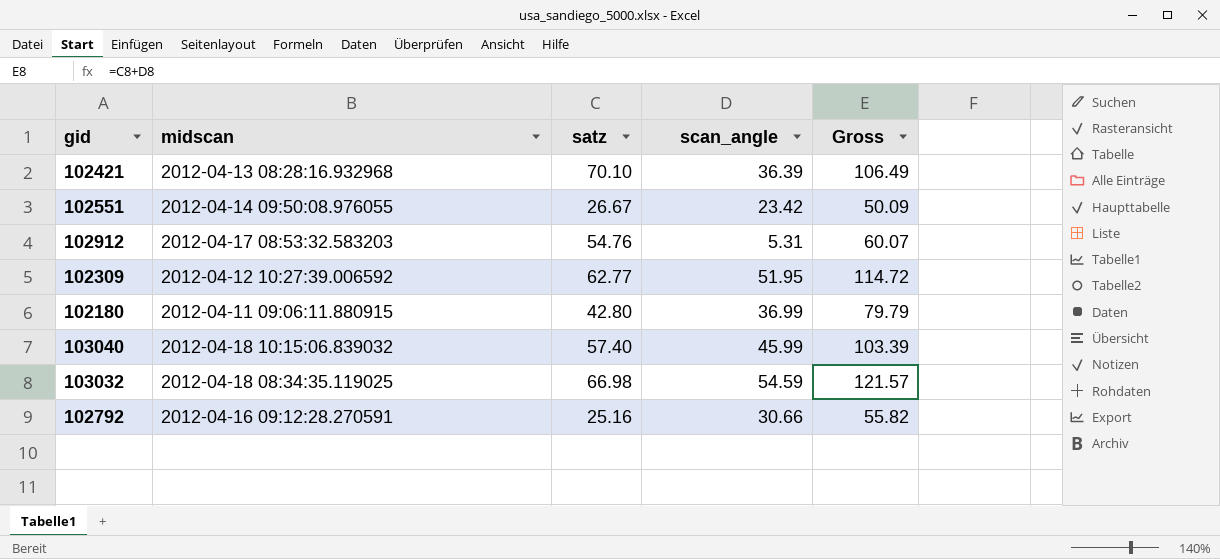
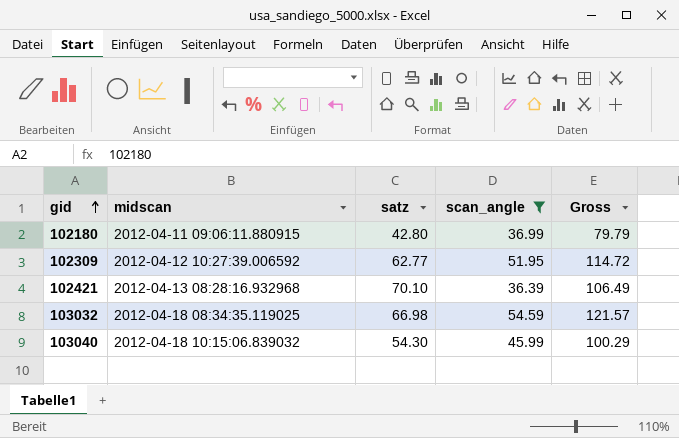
filter: none -> scan_angle >= 36.39
row order: none -> gid ascending
103040 | satz: 57.40 -> 54.30
103040 | Gross: 103.39 -> 100.29

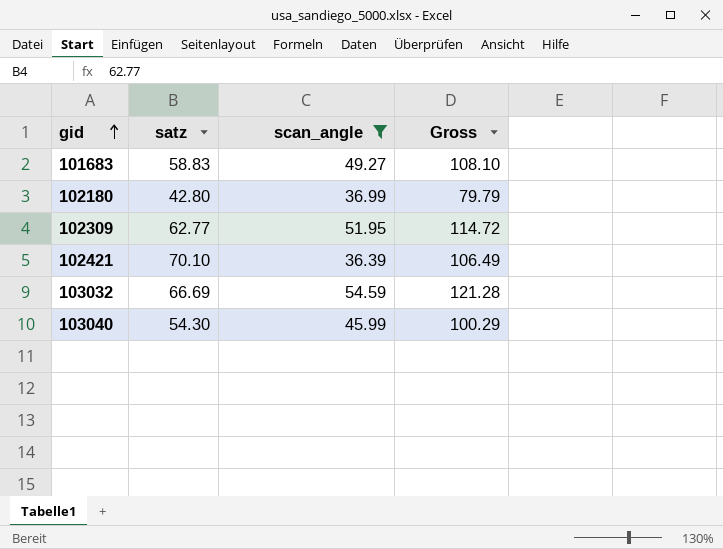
column midscan | position: 2 -> none
row 101683: none -> 58.83 | 49.27 | 108.10
103032 | satz: 66.98 -> 66.69
103032 | Gross: 121.57 -> 121.28

